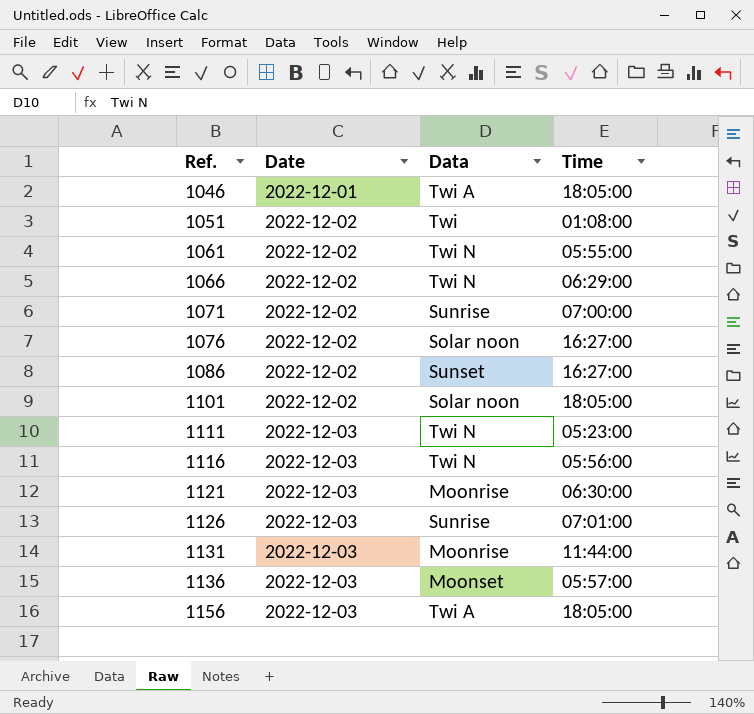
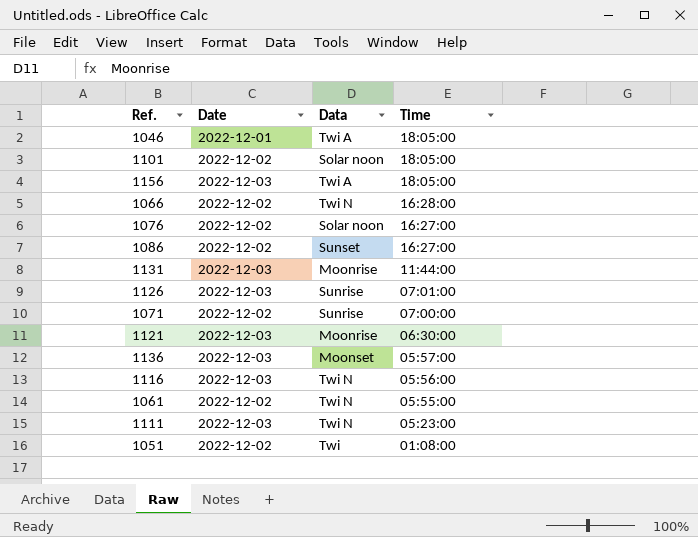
row order: Ref. ascending -> Time descending
1066 | Time: 06:29:00 -> 16:28:00

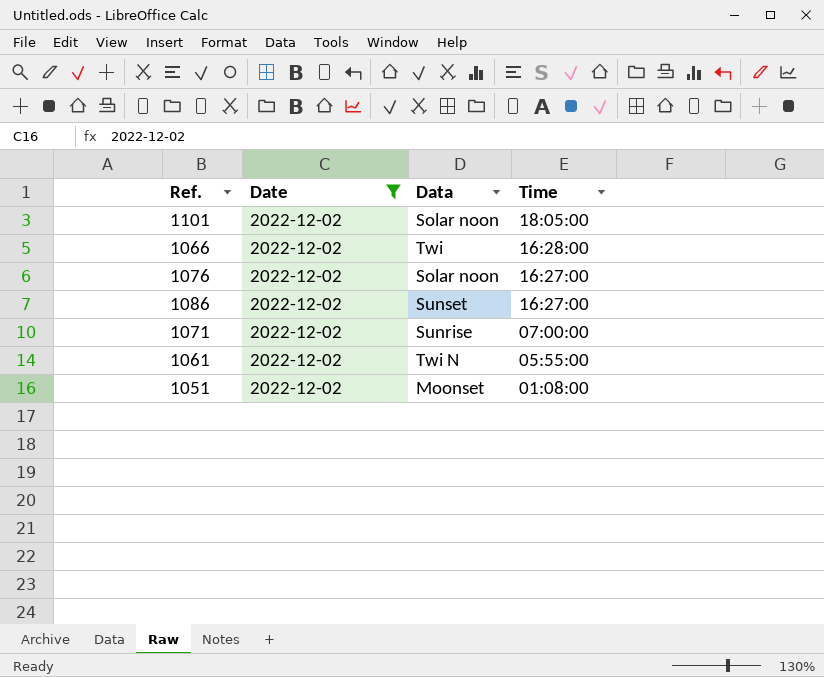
filter: none -> Date = 2022-12-02
1066 | Data: Twi N -> Twi
1051 | Data: Twi -> Moonset

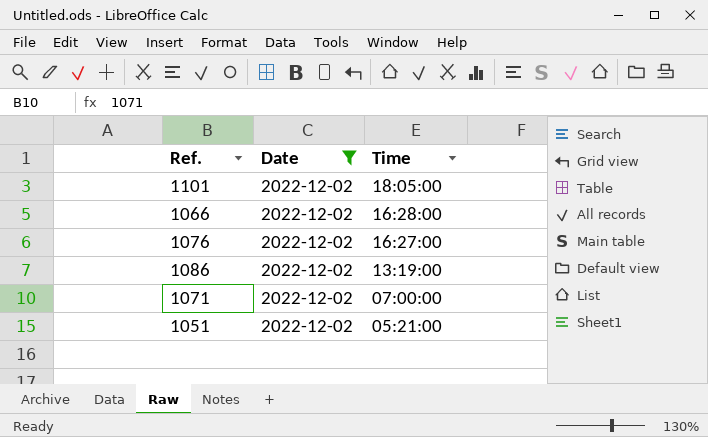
column Data | position: 3 -> none
row 1061: 2022-12-02 | Twi N | 05:55:00 -> none
1086 | Time: 16:27:00 -> 13:19:00
1051 | Time: 01:08:00 -> 05:21:00

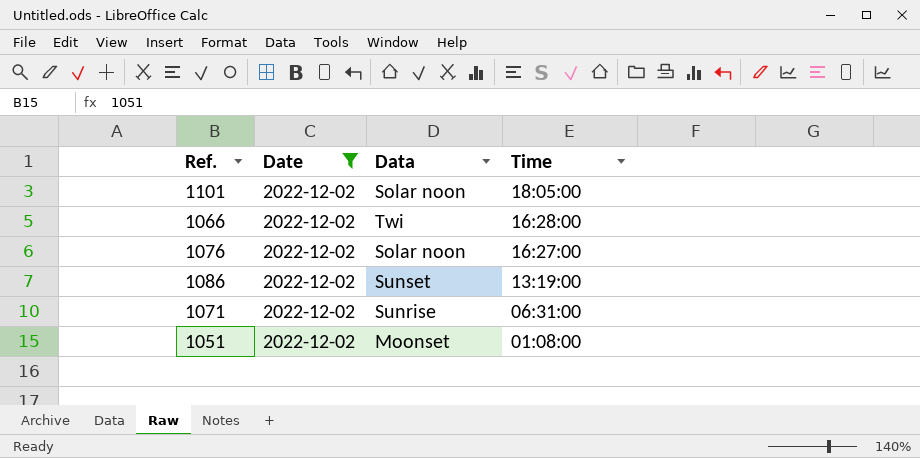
column Data | position: none -> 3
1071 | Time: 07:00:00 -> 06:31:00
1051 | Time: 05:21:00 -> 01:08:00

